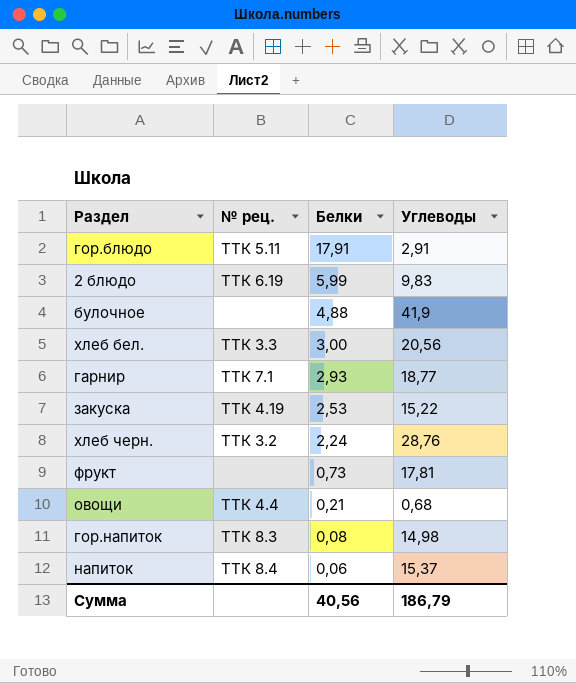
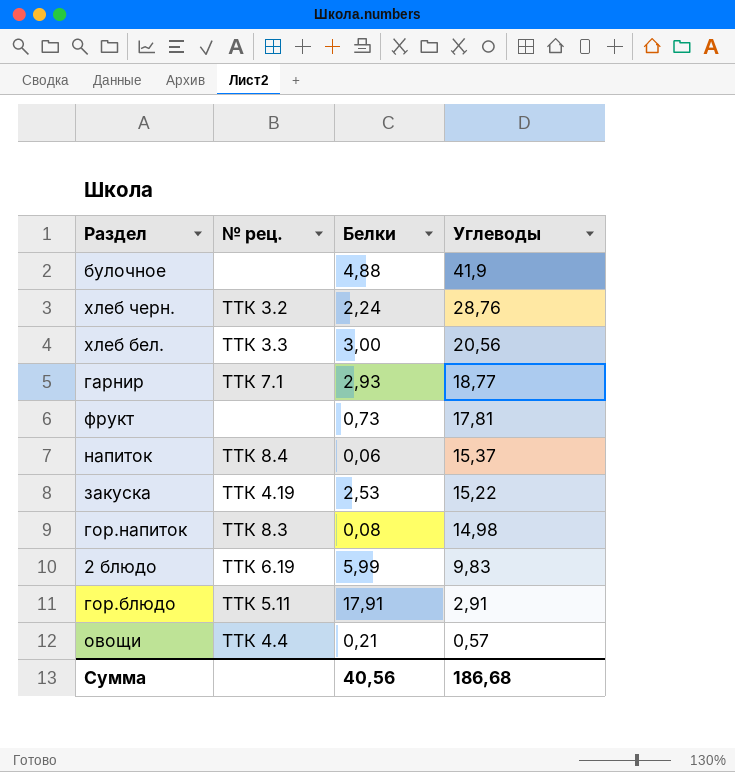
row order: Белки descending -> Углеводы descending
овощи | Углеводы: 0,68 -> 0,57
Сумма | Углеводы: 186,79 -> 186,68

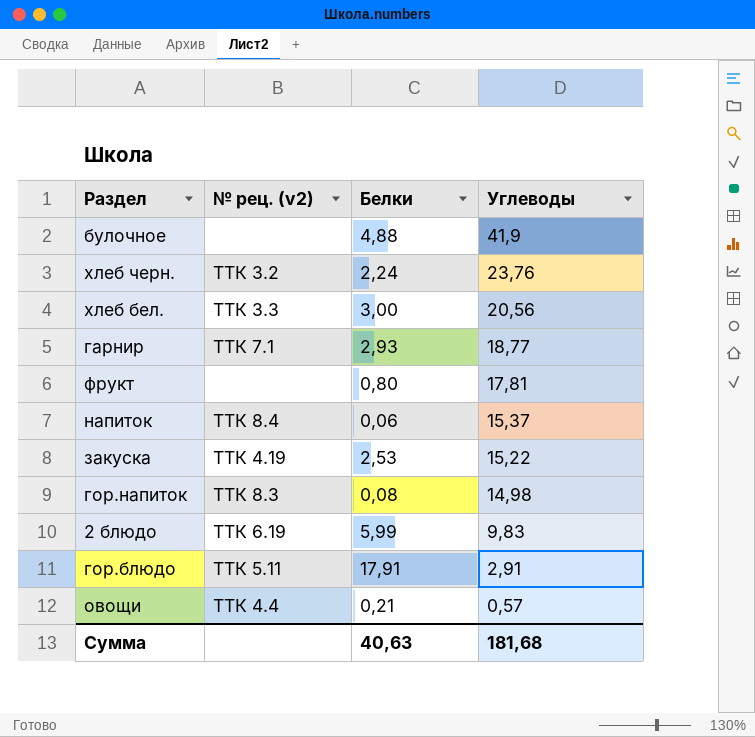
column name: № рец. -> № рец. (v2)
хлеб черн. | Углеводы: 28,76 -> 23,76
фрукт | Белки: 0,73 -> 0,80
Сумма | Белки: 40,56 -> 40,63
Сумма | Углеводы: 186,68 -> 181,68

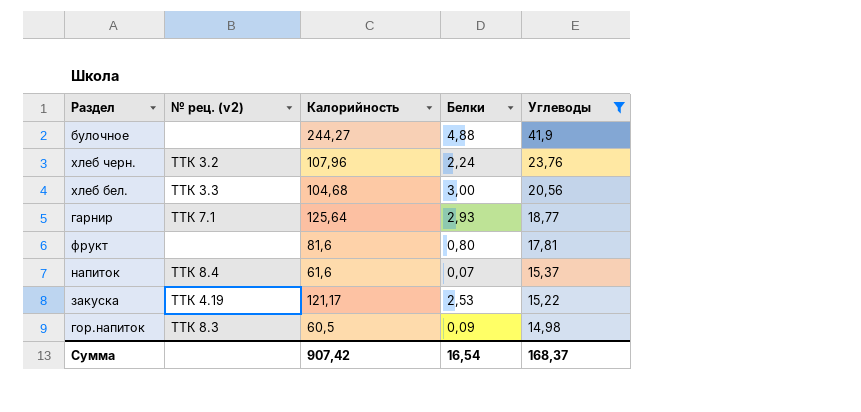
filter: none -> Углеводы >= 14,98
column Калорийность | position: none -> 3
напиток | Белки: 0,06 -> 0,07
гор.напиток | Белки: 0,08 -> 0,09
Сумма | Белки: 40,63 -> 16,54
Сумма | Углеводы: 181,68 -> 168,37

